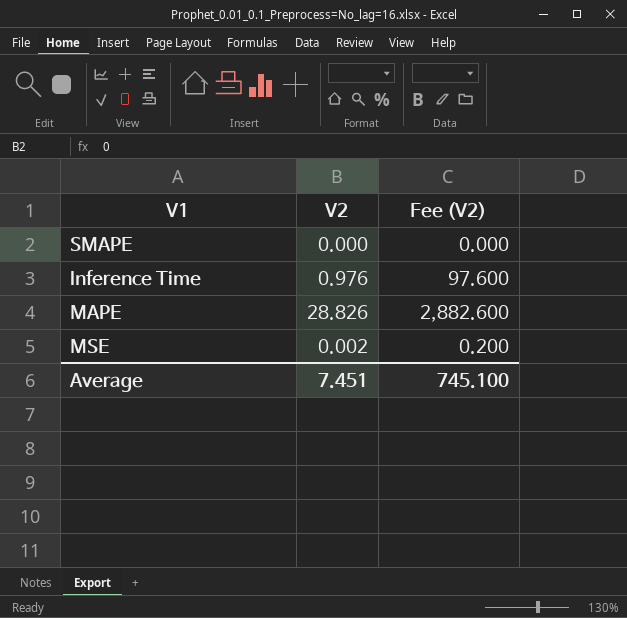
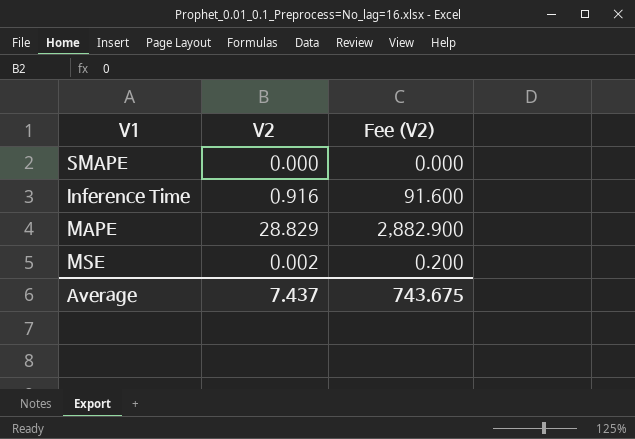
Inference Time | V2: 0.976 -> 0.916
Inference Time | Fee (V2): 97.600 -> 91.600
MAPE | V2: 28.826 -> 28.829
MAPE | Fee (V2): 2,882.600 -> 2,882.900
Average | V2: 7.451 -> 7.437
Average | Fee (V2): 745.100 -> 743.675

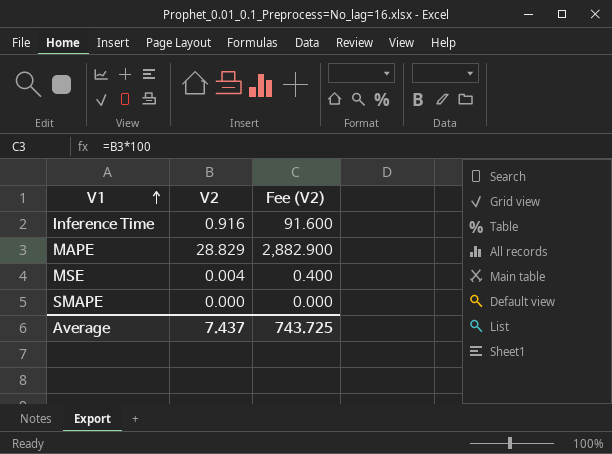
row order: none -> V1 ascending
MSE | V2: 0.002 -> 0.004
MSE | Fee (V2): 0.200 -> 0.400
Average | Fee (V2): 743.675 -> 743.725

